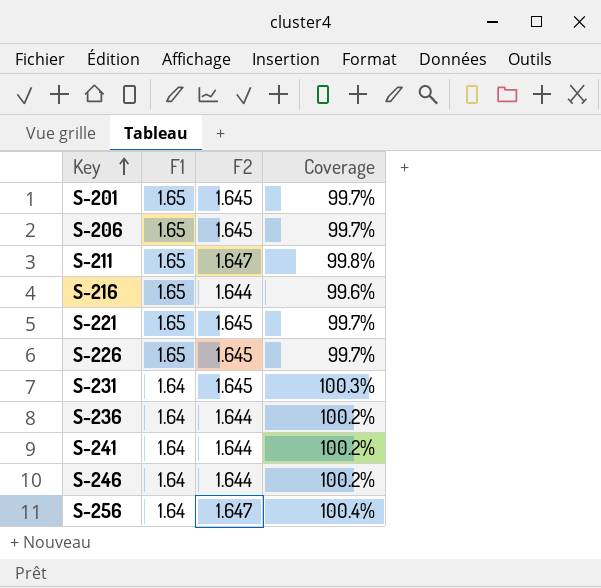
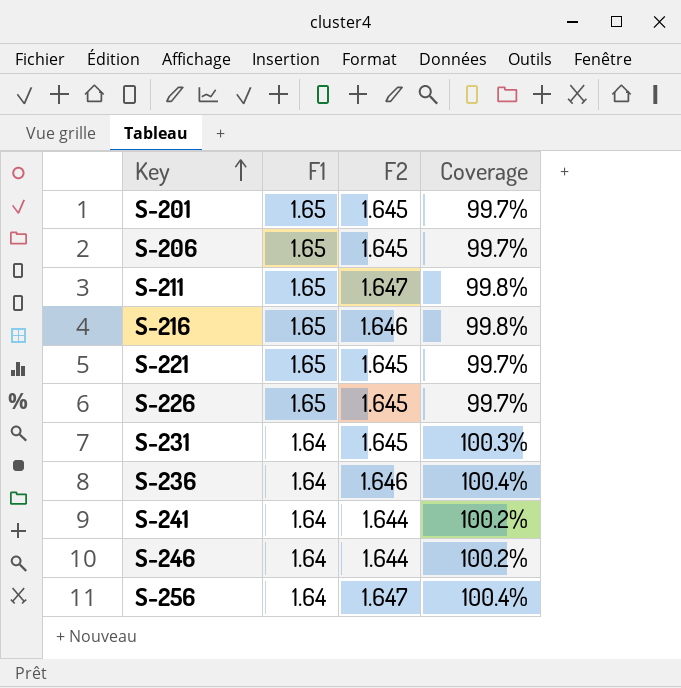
S-216 | F2: 1.644 -> 1.646
S-216 | Coverage: 99.6% -> 99.8%
S-236 | F2: 1.644 -> 1.646
S-236 | Coverage: 100.2% -> 100.4%

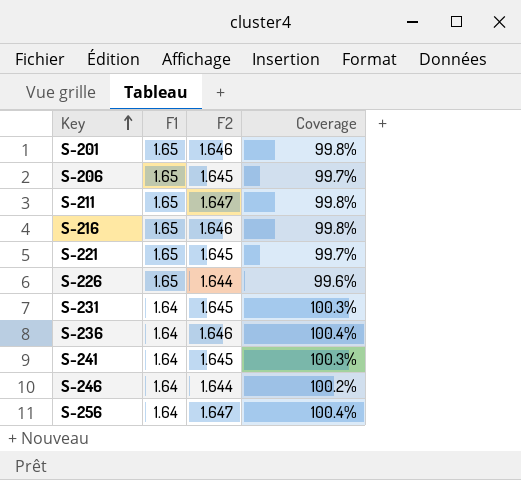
S-201 | F2: 1.645 -> 1.646
S-201 | Coverage: 99.7% -> 99.8%
S-226 | F2: 1.645 -> 1.644
S-226 | Coverage: 99.7% -> 99.6%
S-241 | F2: 1.644 -> 1.645
S-241 | Coverage: 100.2% -> 100.3%

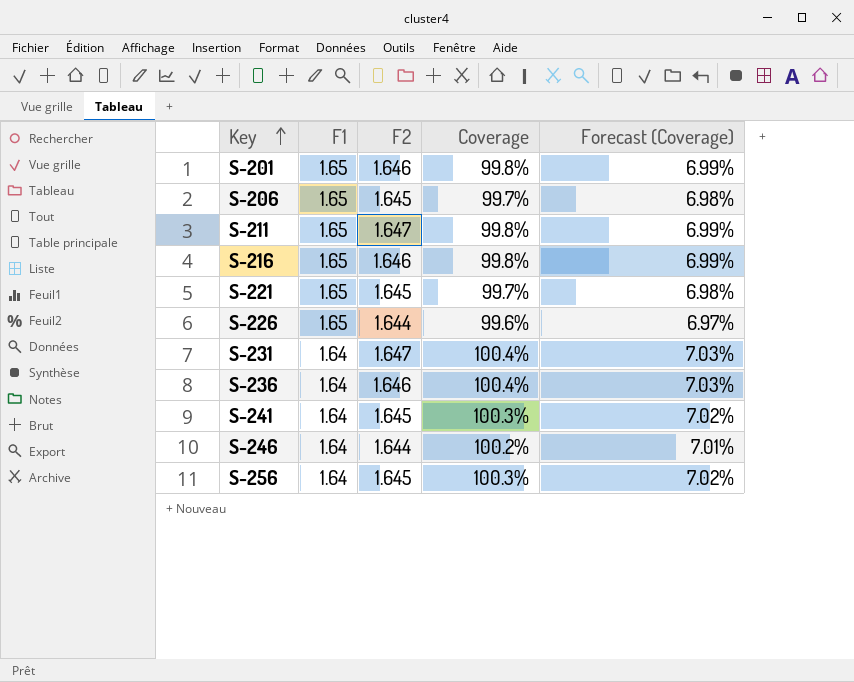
column Forecast (Coverage) | formula: none -> [Coverage] * 0.07
S-231 | F2: 1.645 -> 1.647
S-231 | Coverage: 100.3% -> 100.4%
S-256 | F2: 1.647 -> 1.645
S-256 | Coverage: 100.4% -> 100.3%

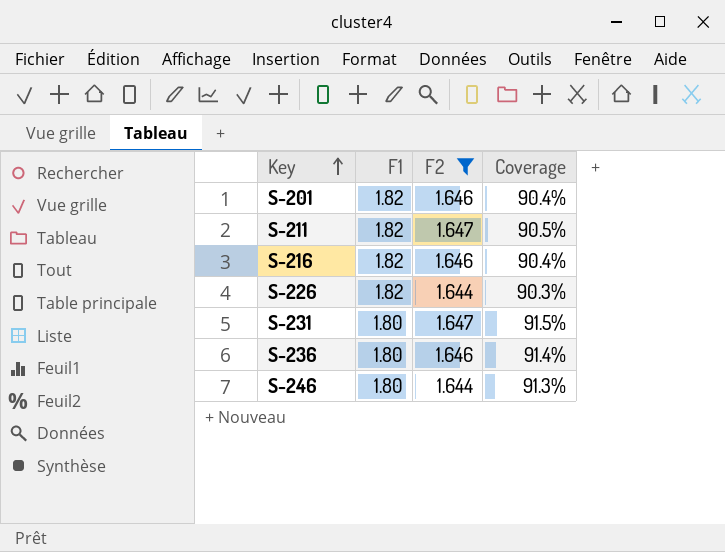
filter: none -> F2 != 1.645
column Forecast (Coverage) | formula: [Coverage] * 0.07 -> none
S-201 | F1: 1.65 -> 1.82
S-201 | Coverage: 99.8% -> 90.4%
S-211 | F1: 1.65 -> 1.82
S-211 | Coverage: 99.8% -> 90.5%
S-216 | F1: 1.65 -> 1.82
S-216 | Coverage: 99.8% -> 90.4%
S-226 | F1: 1.65 -> 1.82
S-226 | Coverage: 99.6% -> 90.3%
S-231 | F1: 1.64 -> 1.80
S-231 | Coverage: 100.4% -> 91.5%
S-236 | F1: 1.64 -> 1.80
S-236 | Coverage: 100.4% -> 91.4%
S-246 | F1: 1.64 -> 1.80
S-246 | Coverage: 100.2% -> 91.3%

